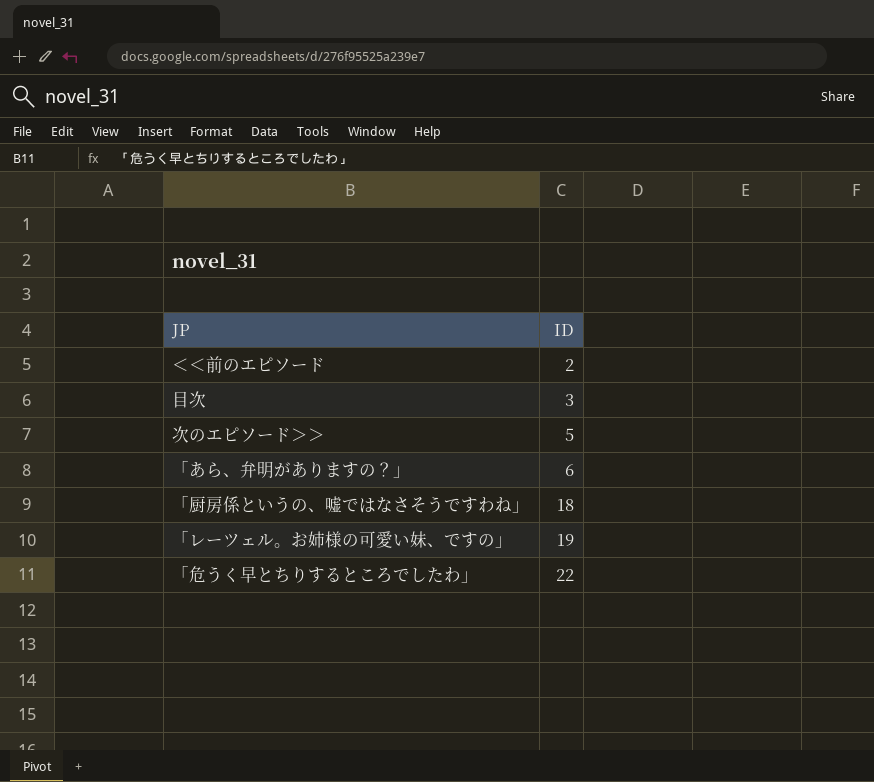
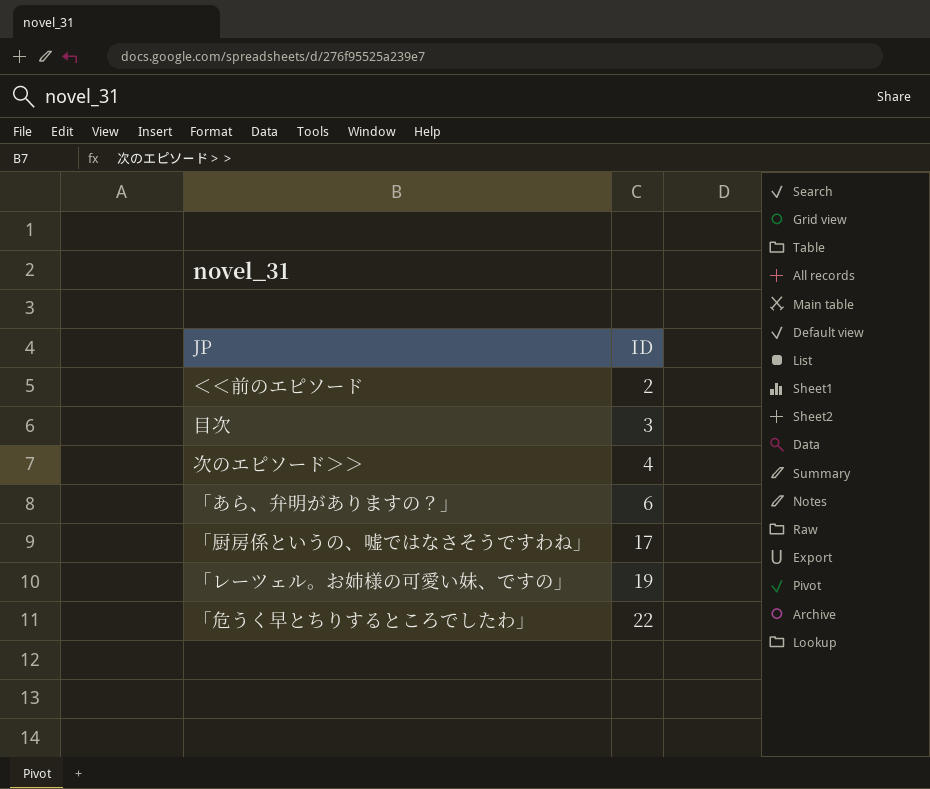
次のエピソード＞＞ | ID: 5 -> 4
「厨房係というの、嘘ではなさそうですわね」 | ID: 18 -> 17

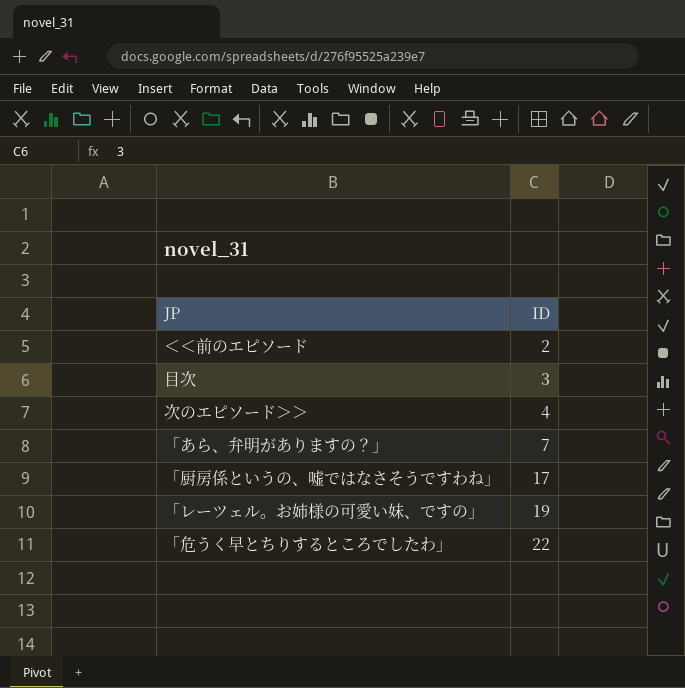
「あら、弁明がありますの？」 | ID: 6 -> 7

